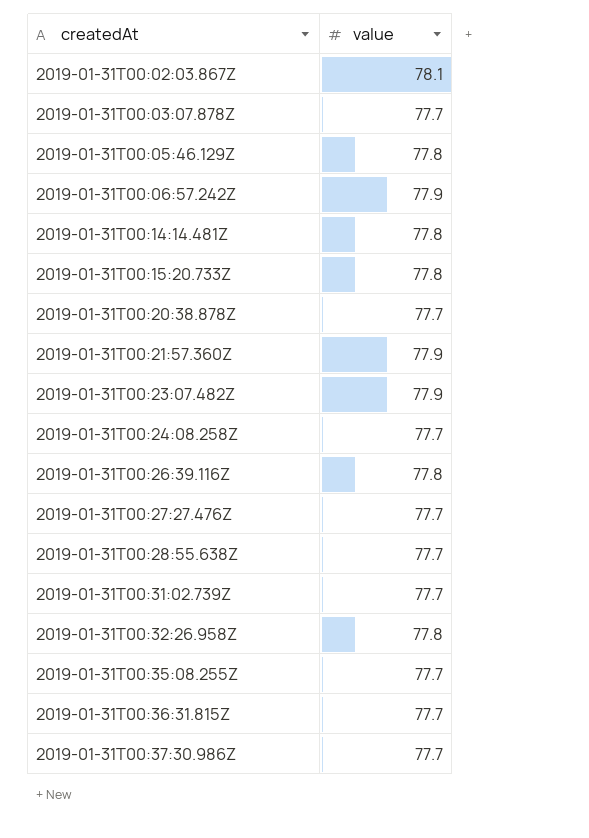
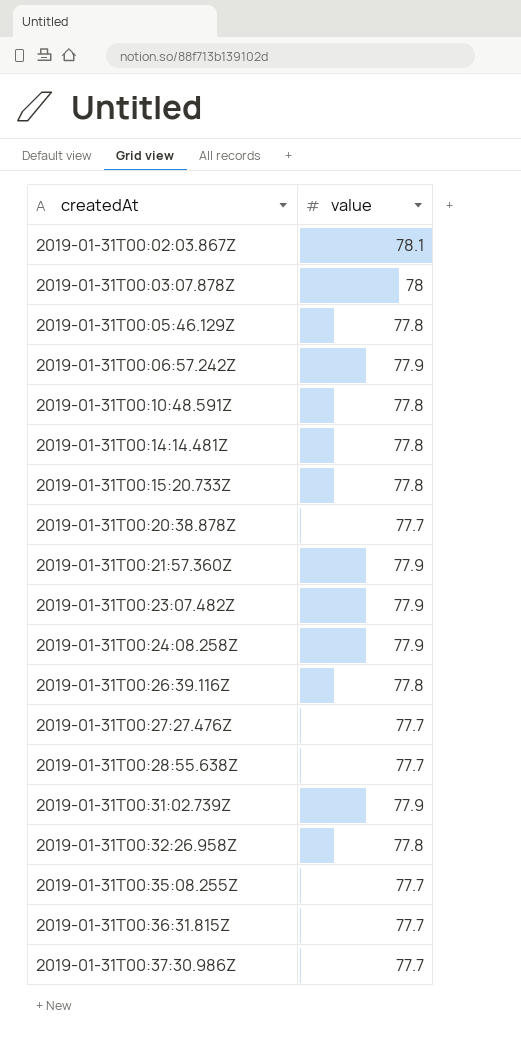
2019-01-31T00:03:07.878Z | value: 77.7 -> 78
row 2019-01-31T00:10:48.591Z: none -> 77.8
2019-01-31T00:24:08.258Z | value: 77.7 -> 77.9
2019-01-31T00:31:02.739Z | value: 77.7 -> 77.9

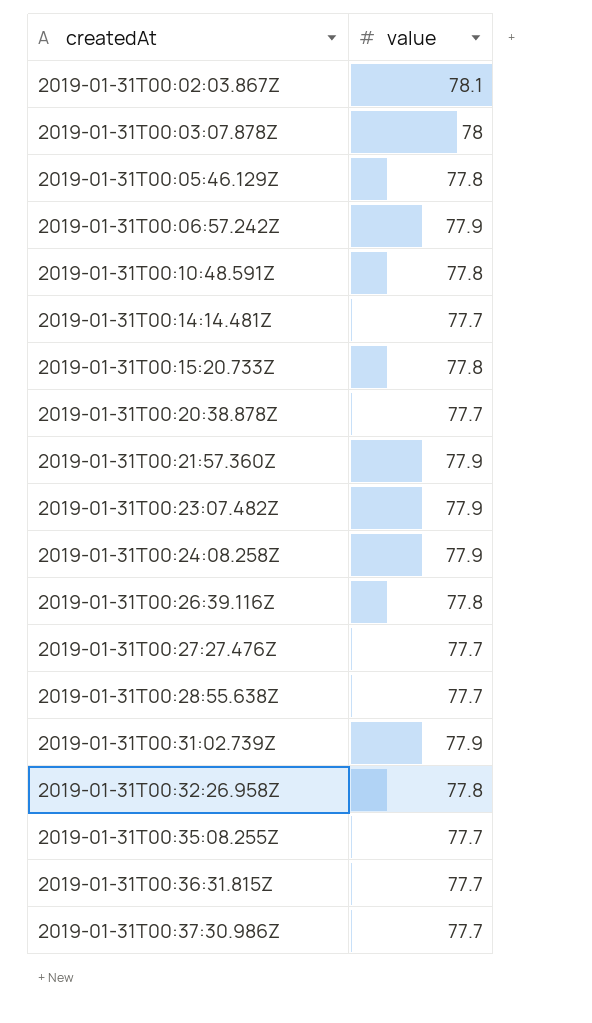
2019-01-31T00:14:14.481Z | value: 77.8 -> 77.7

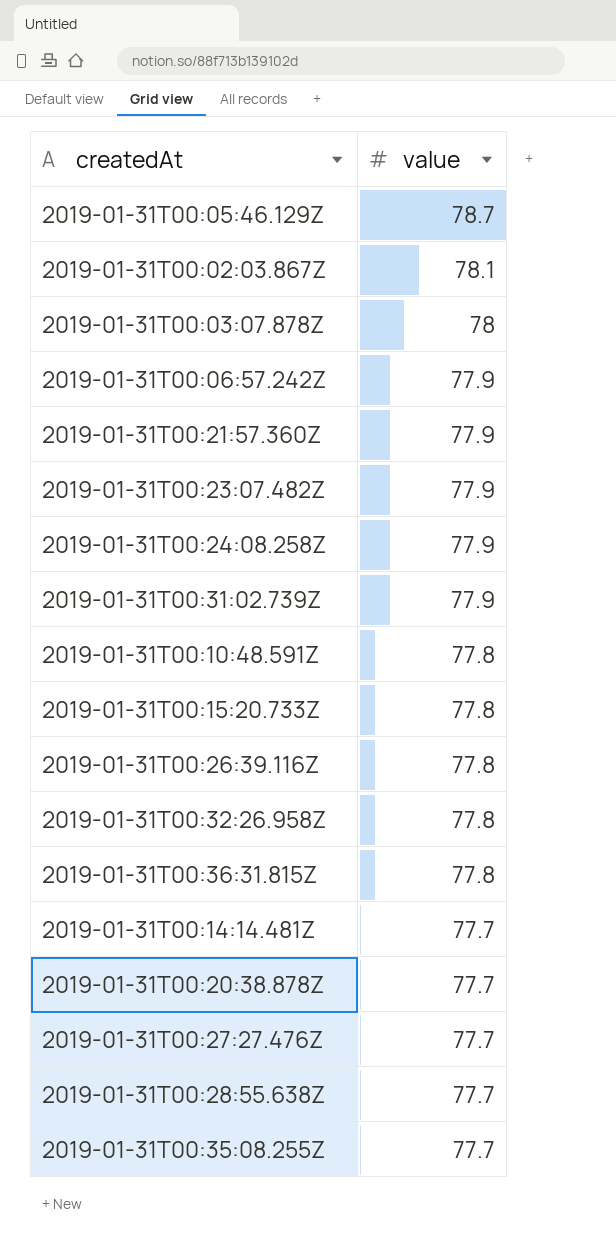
row order: createdAt ascending -> value descending
row 2019-01-31T00:37:30.986Z: 77.7 -> none
2019-01-31T00:05:46.129Z | value: 77.8 -> 78.7
2019-01-31T00:36:31.815Z | value: 77.7 -> 77.8

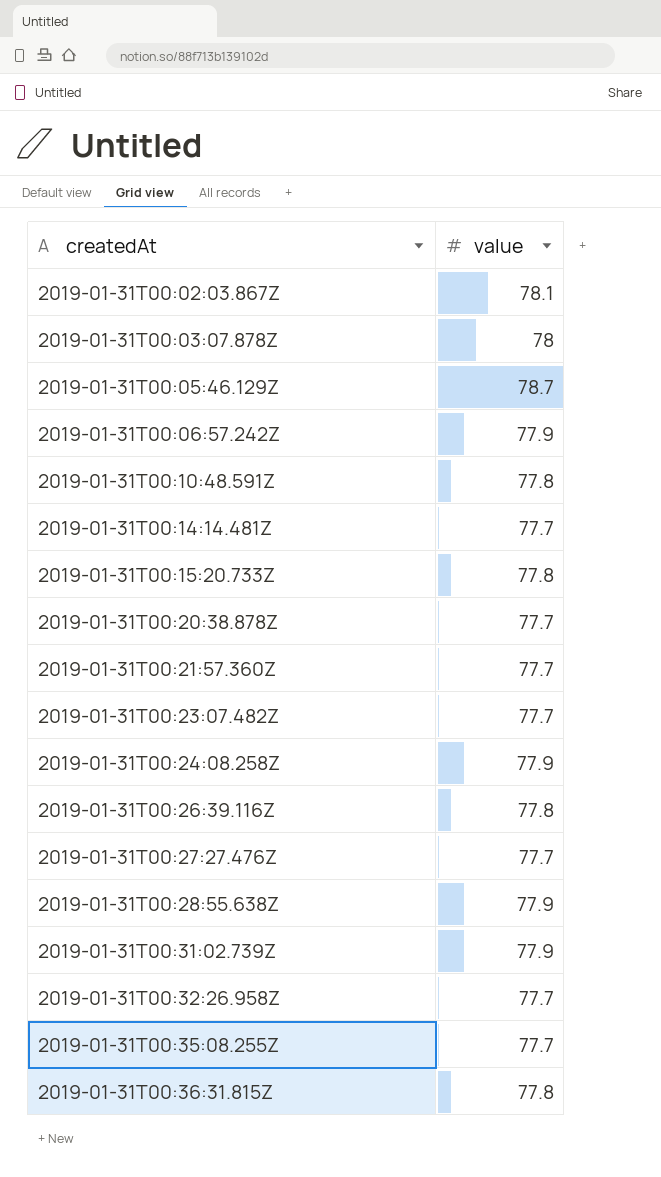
row order: value descending -> createdAt ascending
2019-01-31T00:21:57.360Z | value: 77.9 -> 77.7
2019-01-31T00:23:07.482Z | value: 77.9 -> 77.7
2019-01-31T00:28:55.638Z | value: 77.7 -> 77.9
2019-01-31T00:32:26.958Z | value: 77.8 -> 77.7

